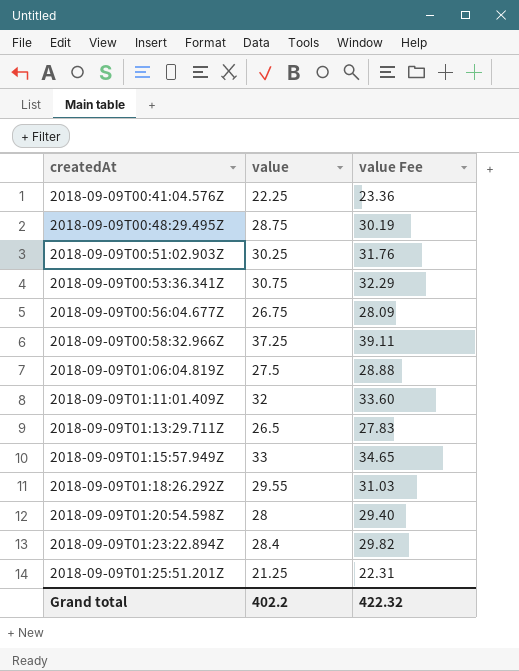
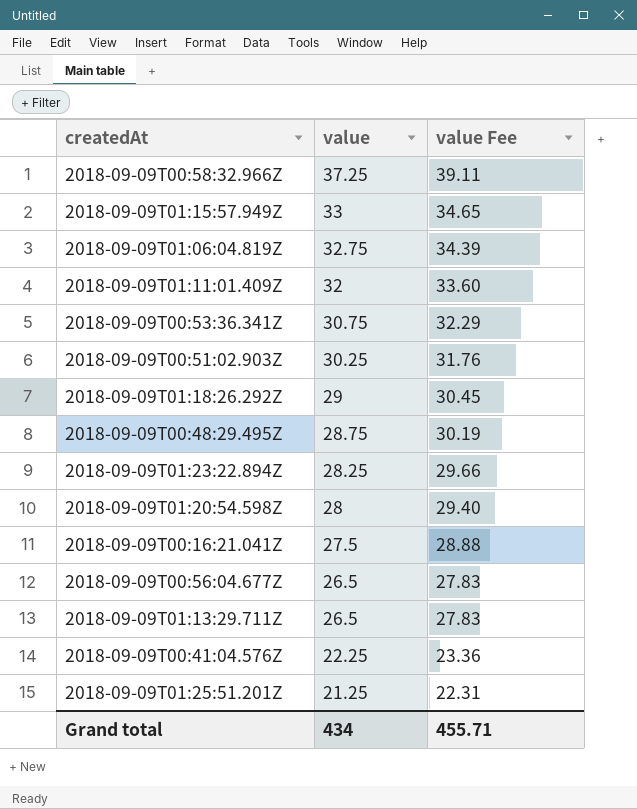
row order: createdAt ascending -> value descending
2018-09-09T01:06:04.819Z | value: 27.5 -> 32.75
2018-09-09T01:06:04.819Z | value Fee: 28.88 -> 34.39
2018-09-09T01:18:26.292Z | value: 29.55 -> 29
2018-09-09T01:18:26.292Z | value Fee: 31.03 -> 30.45
2018-09-09T01:23:22.894Z | value: 28.4 -> 28.25
2018-09-09T01:23:22.894Z | value Fee: 29.82 -> 29.66
row 2018-09-09T00:16:21.041Z: none -> 27.5 | 28.88
2018-09-09T00:56:04.677Z | value: 26.75 -> 26.5
2018-09-09T00:56:04.677Z | value Fee: 28.09 -> 27.83
Grand total | value: 402.2 -> 434
Grand total | value Fee: 422.32 -> 455.71

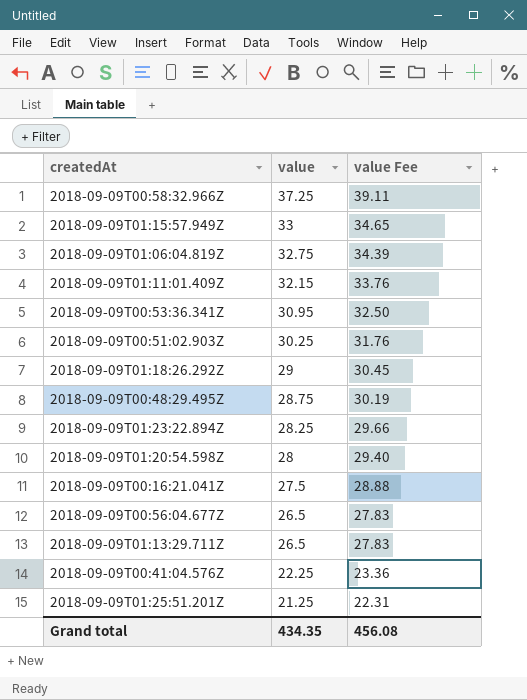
2018-09-09T01:11:01.409Z | value: 32 -> 32.15
2018-09-09T01:11:01.409Z | value Fee: 33.60 -> 33.76
2018-09-09T00:53:36.341Z | value: 30.75 -> 30.95
2018-09-09T00:53:36.341Z | value Fee: 32.29 -> 32.50
Grand total | value: 434 -> 434.35
Grand total | value Fee: 455.71 -> 456.08

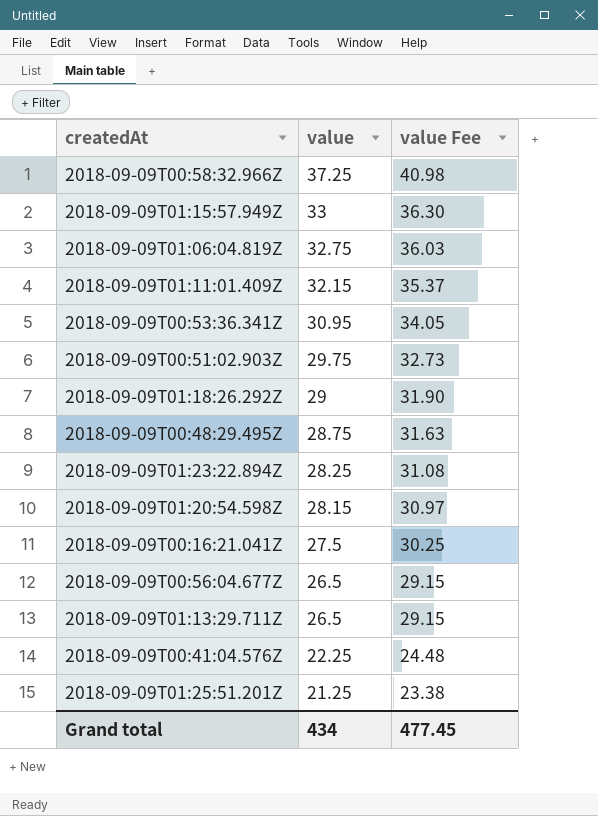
column value Fee | formula: [value] * 1.05 -> [value] * 1.1
2018-09-09T00:51:02.903Z | value: 30.25 -> 29.75
2018-09-09T01:20:54.598Z | value: 28 -> 28.15
Grand total | value: 434.35 -> 434
Grand total | value Fee: 456.08 -> 477.45

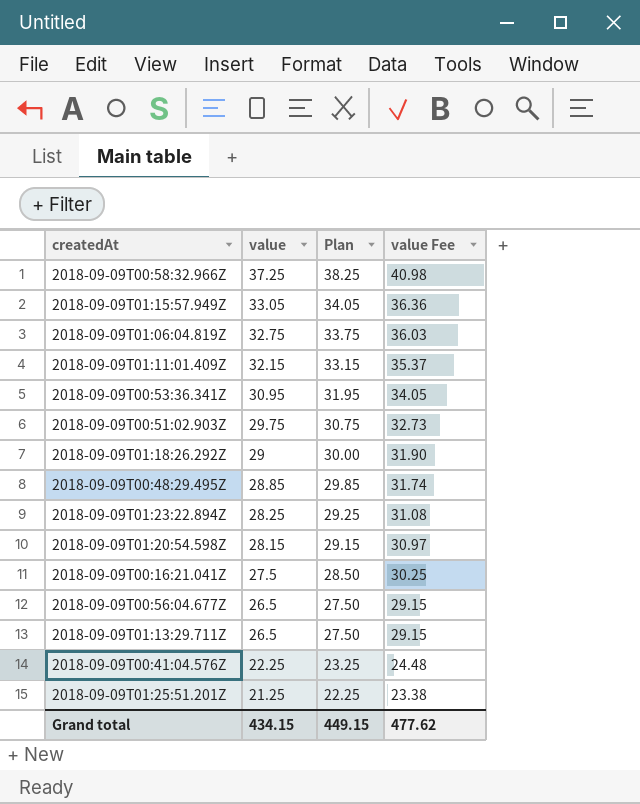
column Plan | formula: none -> [value] + 1
2018-09-09T01:15:57.949Z | value: 33 -> 33.05
2018-09-09T01:15:57.949Z | value Fee: 36.30 -> 36.36
2018-09-09T00:48:29.495Z | value: 28.75 -> 28.85
2018-09-09T00:48:29.495Z | value Fee: 31.63 -> 31.74
Grand total | value: 434 -> 434.15
Grand total | value Fee: 477.45 -> 477.62

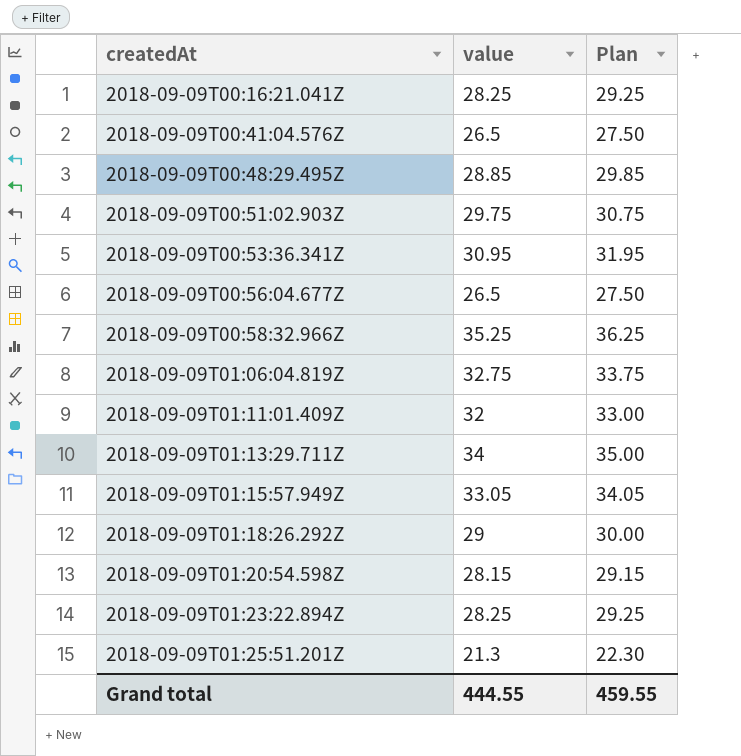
row order: value descending -> createdAt ascending
column value Fee | formula: [value] * 1.1 -> none
2018-09-09T00:16:21.041Z | value: 27.5 -> 28.25
2018-09-09T00:16:21.041Z | Plan: 28.50 -> 29.25
2018-09-09T00:41:04.576Z | value: 22.25 -> 26.5
2018-09-09T00:41:04.576Z | Plan: 23.25 -> 27.50
2018-09-09T00:58:32.966Z | value: 37.25 -> 35.25
2018-09-09T00:58:32.966Z | Plan: 38.25 -> 36.25
2018-09-09T01:11:01.409Z | value: 32.15 -> 32
2018-09-09T01:11:01.409Z | Plan: 33.15 -> 33.00
2018-09-09T01:13:29.711Z | value: 26.5 -> 34
2018-09-09T01:13:29.711Z | Plan: 27.50 -> 35.00
2018-09-09T01:25:51.201Z | value: 21.25 -> 21.3
2018-09-09T01:25:51.201Z | Plan: 22.25 -> 22.30
Grand total | value: 434.15 -> 444.55
Grand total | Plan: 449.15 -> 459.55

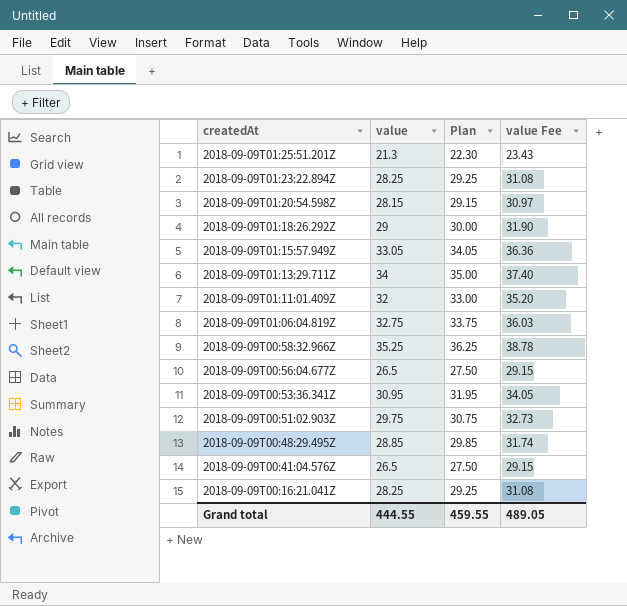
row order: createdAt ascending -> createdAt descending
column value Fee | formula: none -> [value] * 1.1

